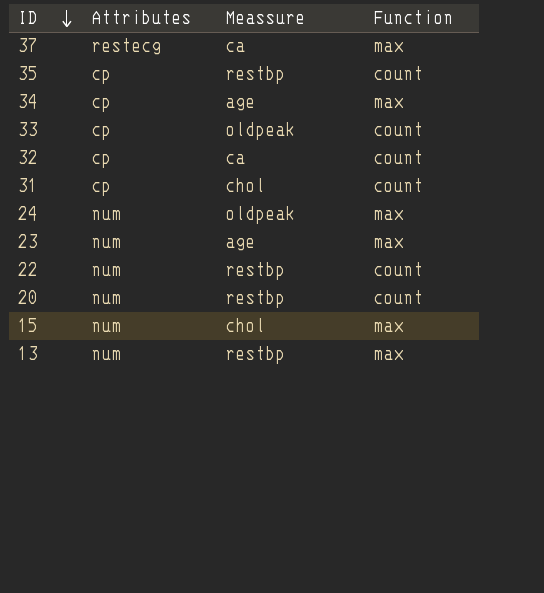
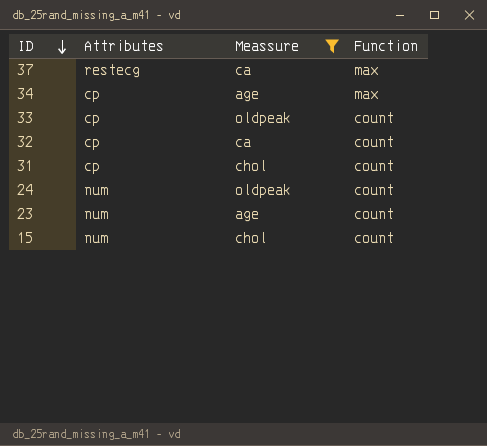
filter: none -> Meassure != restbp
24 | Function: max -> count
23 | Function: max -> count
15 | Function: max -> count

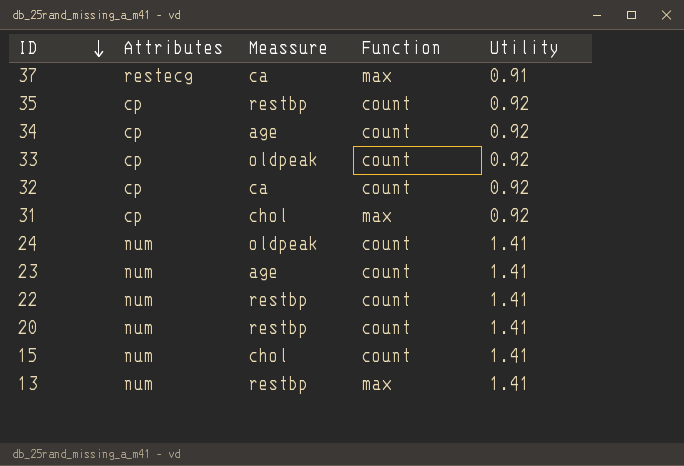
filter: Meassure != restbp -> none
column Utility | position: none -> 5
34 | Function: max -> count
31 | Function: count -> max

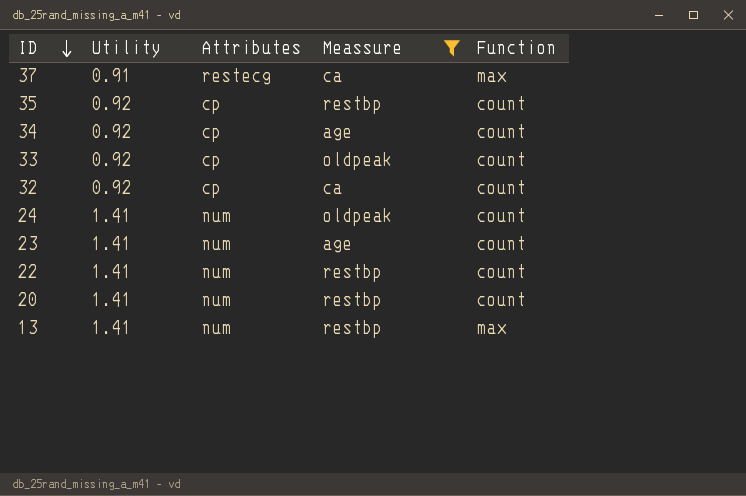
filter: none -> Meassure != chol
column Utility | position: 5 -> 2

